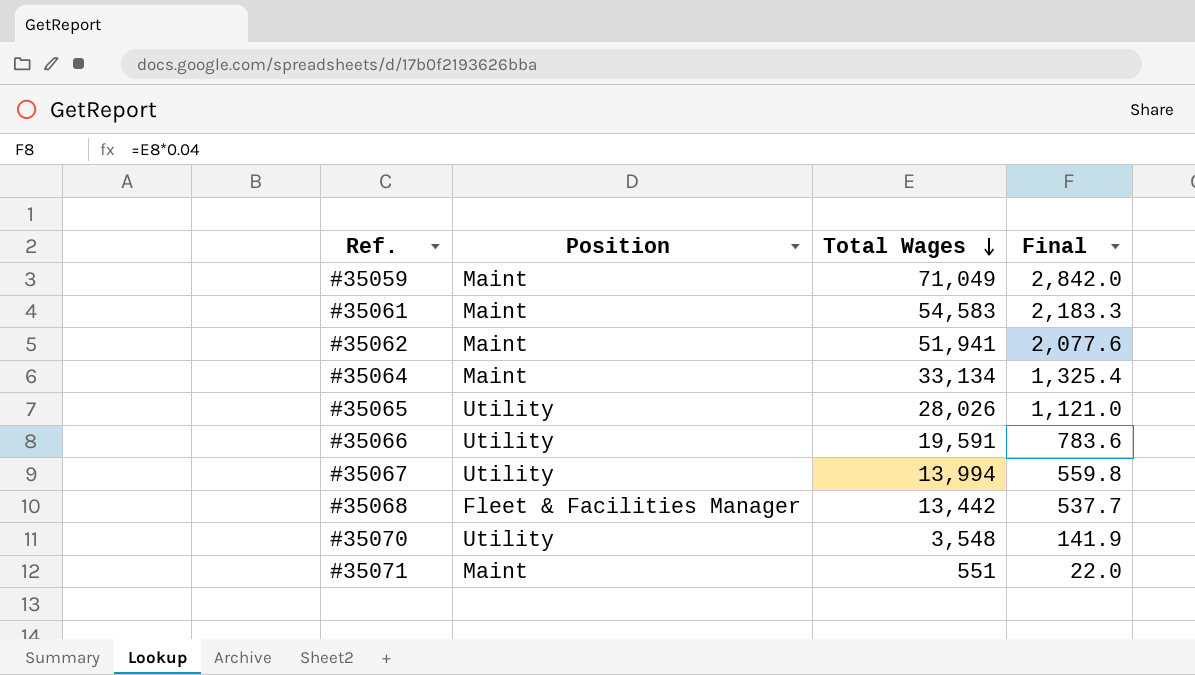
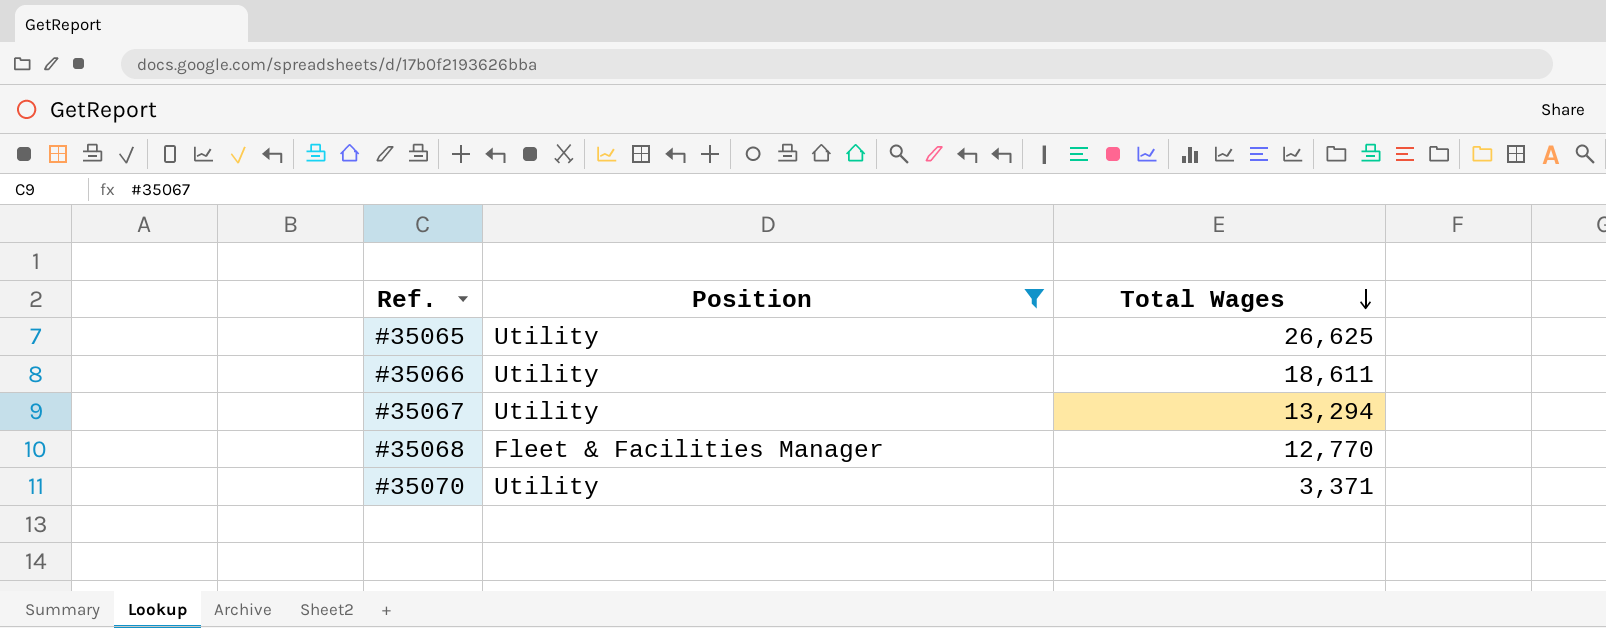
filter: none -> Position != Maint
column Final | formula: [Total Wages] * 0.04 -> none
#35065 | Total Wages: 28,026 -> 26,625
#35066 | Total Wages: 19,591 -> 18,611
#35067 | Total Wages: 13,994 -> 13,294
#35068 | Total Wages: 13,442 -> 12,770
#35070 | Total Wages: 3,548 -> 3,371

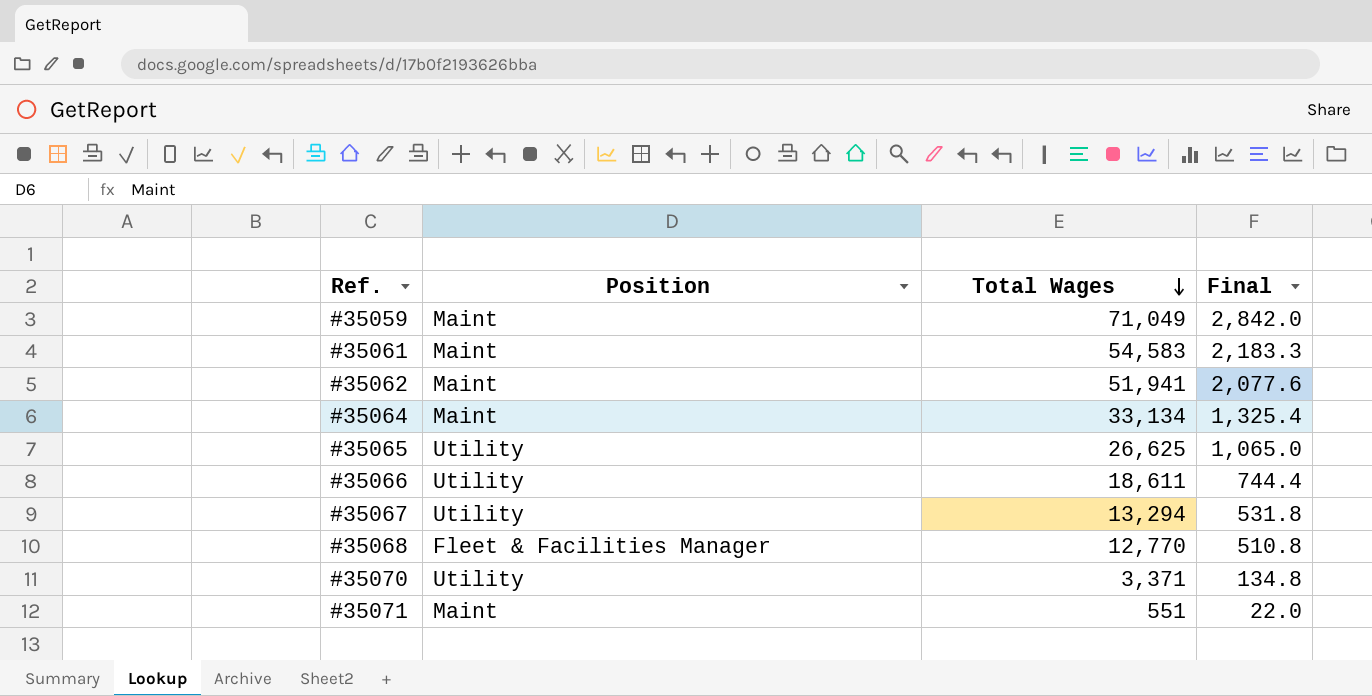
filter: Position != Maint -> none
column Final | formula: none -> [Total Wages] * 0.04

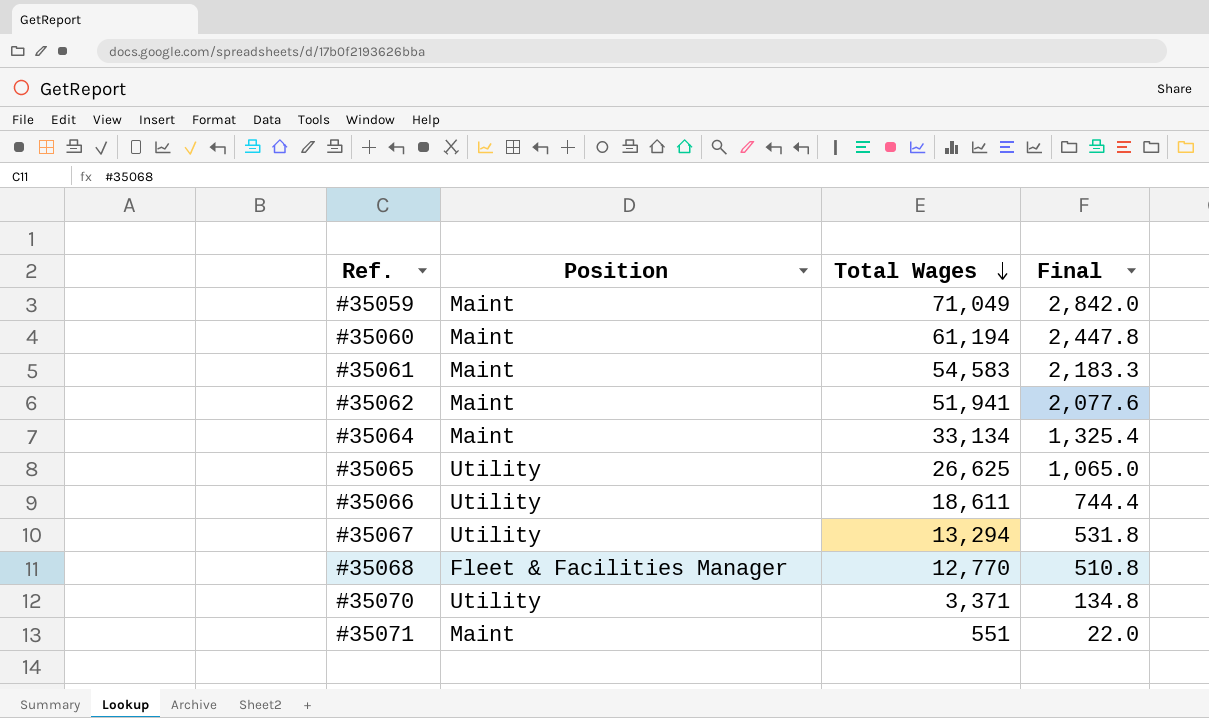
row #35060: none -> Maint | 61,194 | 2,447.8

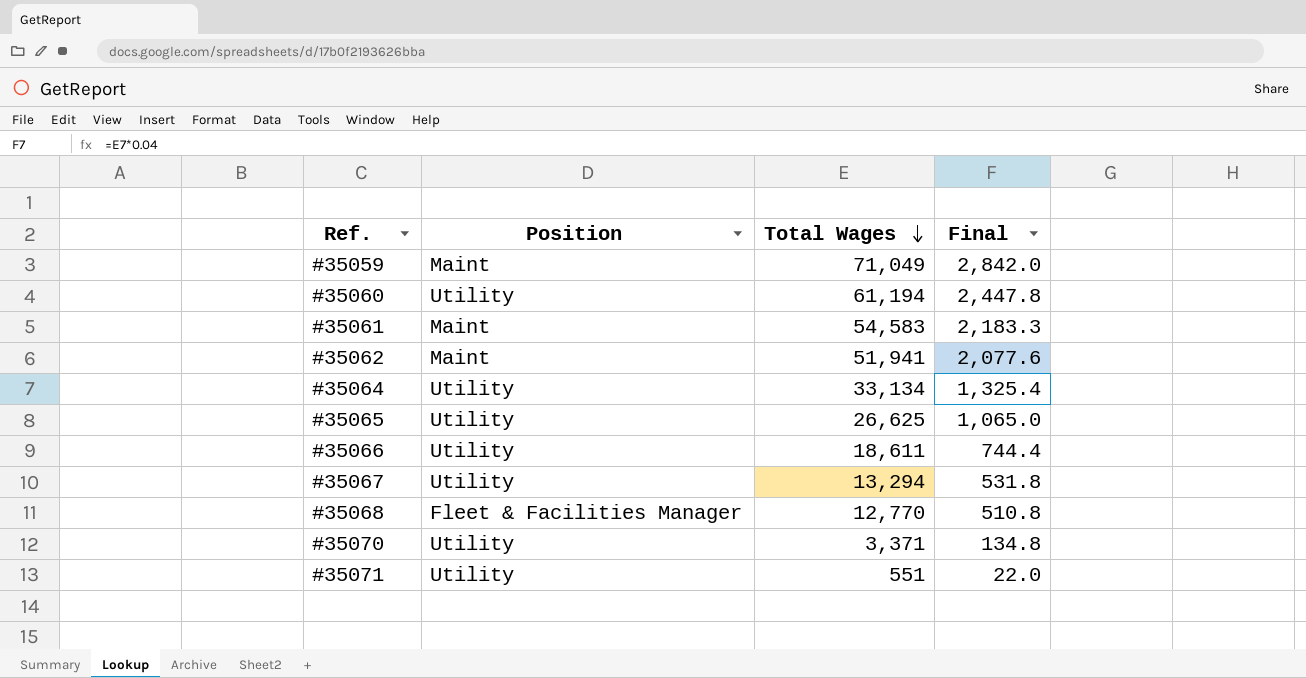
#35060 | Position: Maint -> Utility
#35064 | Position: Maint -> Utility
#35071 | Position: Maint -> Utility

